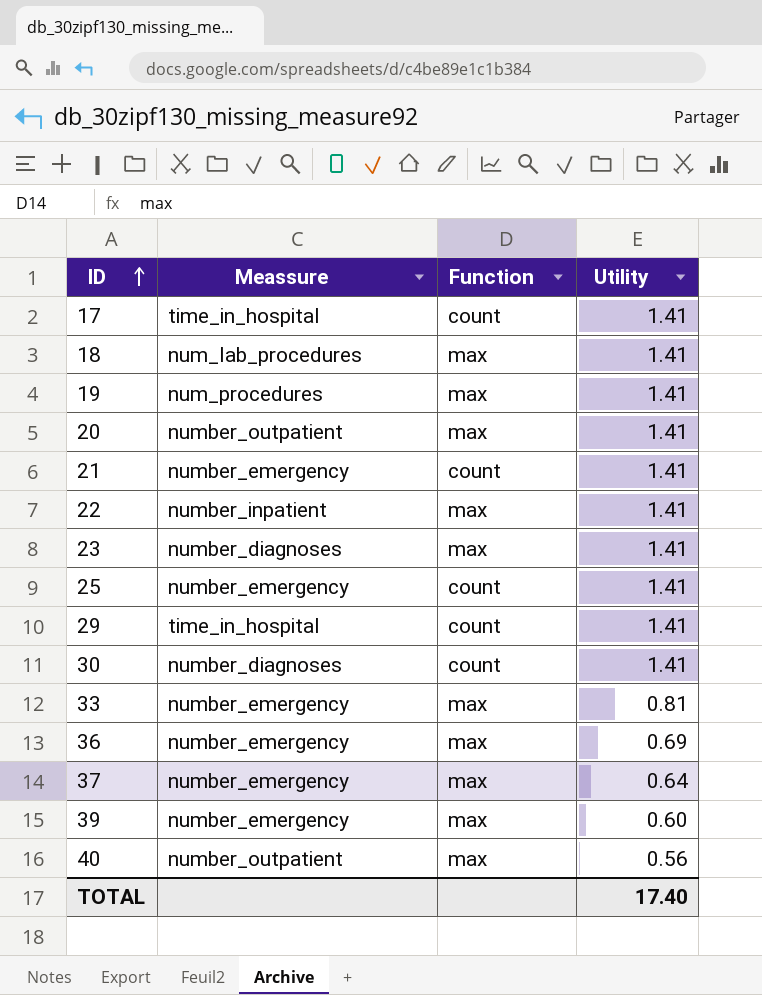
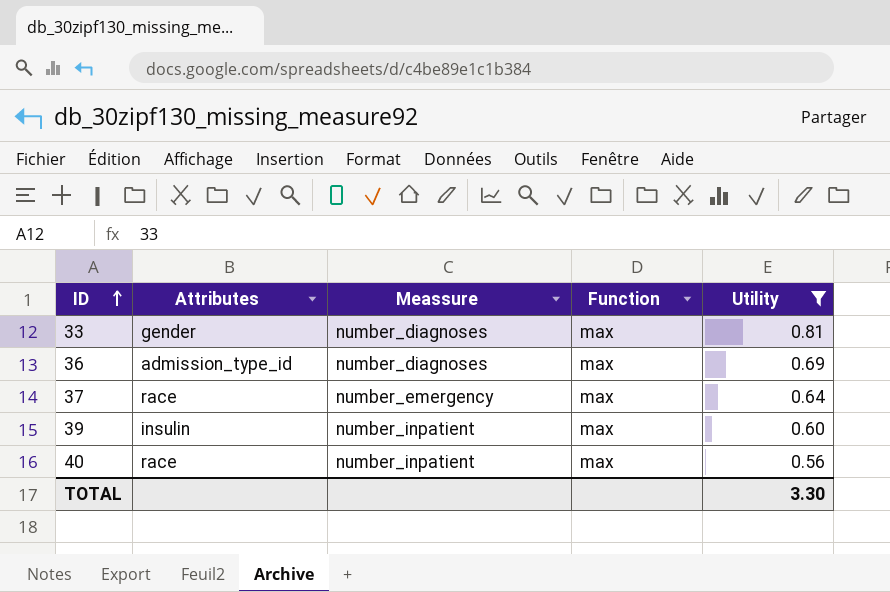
filter: none -> Utility != 1.41
column Attributes | position: none -> 2
33 | Meassure: number_emergency -> number_diagnoses
36 | Meassure: number_emergency -> number_diagnoses
39 | Meassure: number_emergency -> number_inpatient
40 | Meassure: number_outpatient -> number_inpatient
TOTAL | Utility: 17.40 -> 3.30

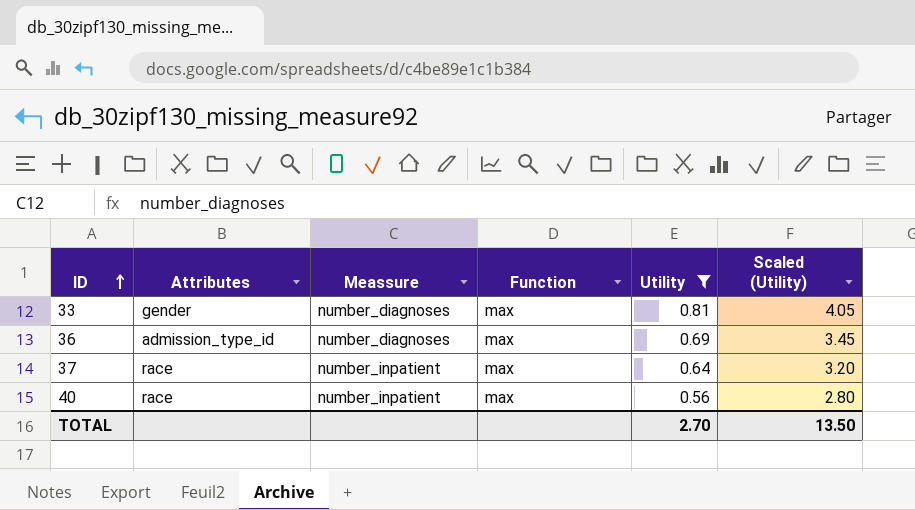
column Scaled (Utility) | formula: none -> [Utility] * 5
row 39: insulin | number_inpatient | max | 0.60 -> none
37 | Meassure: number_emergency -> number_inpatient
TOTAL | Utility: 3.30 -> 2.70

